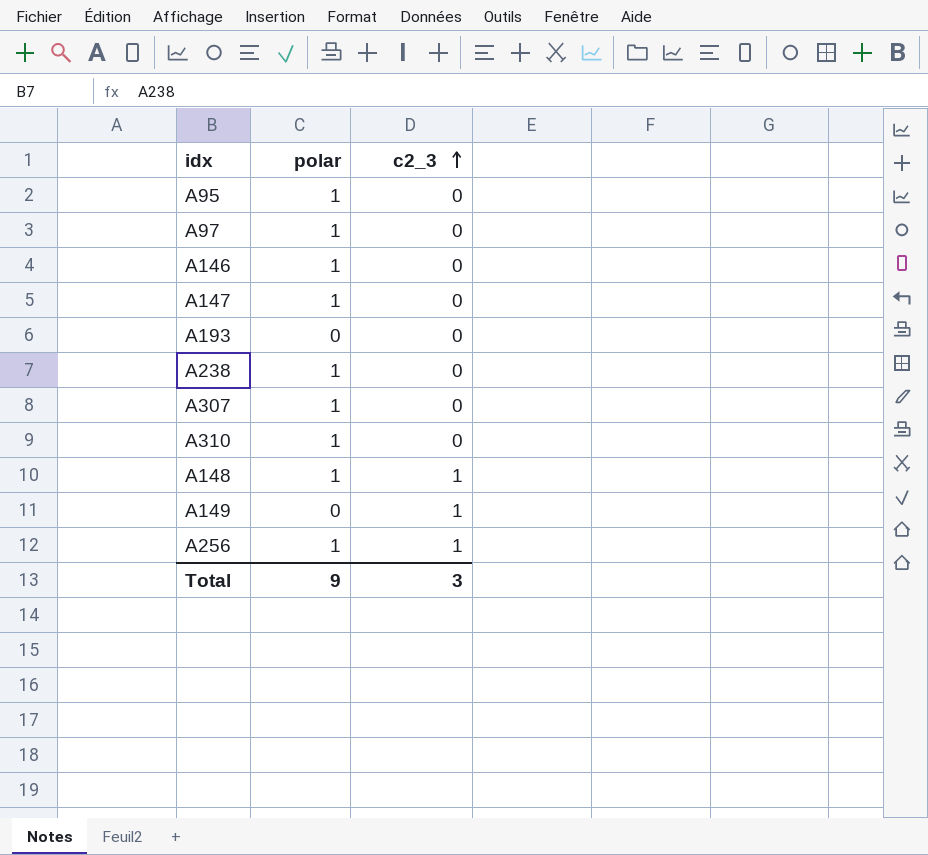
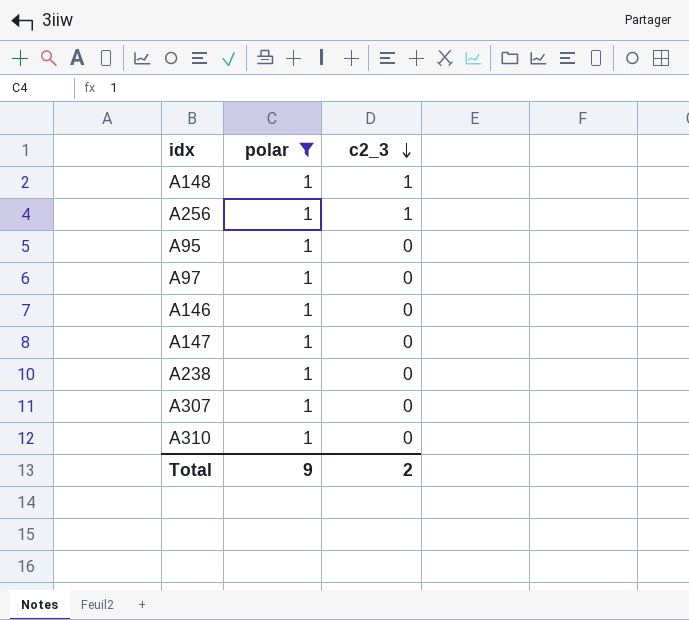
filter: none -> polar = 1
row order: c2_3 ascending -> c2_3 descending
Total | c2_3: 3 -> 2

